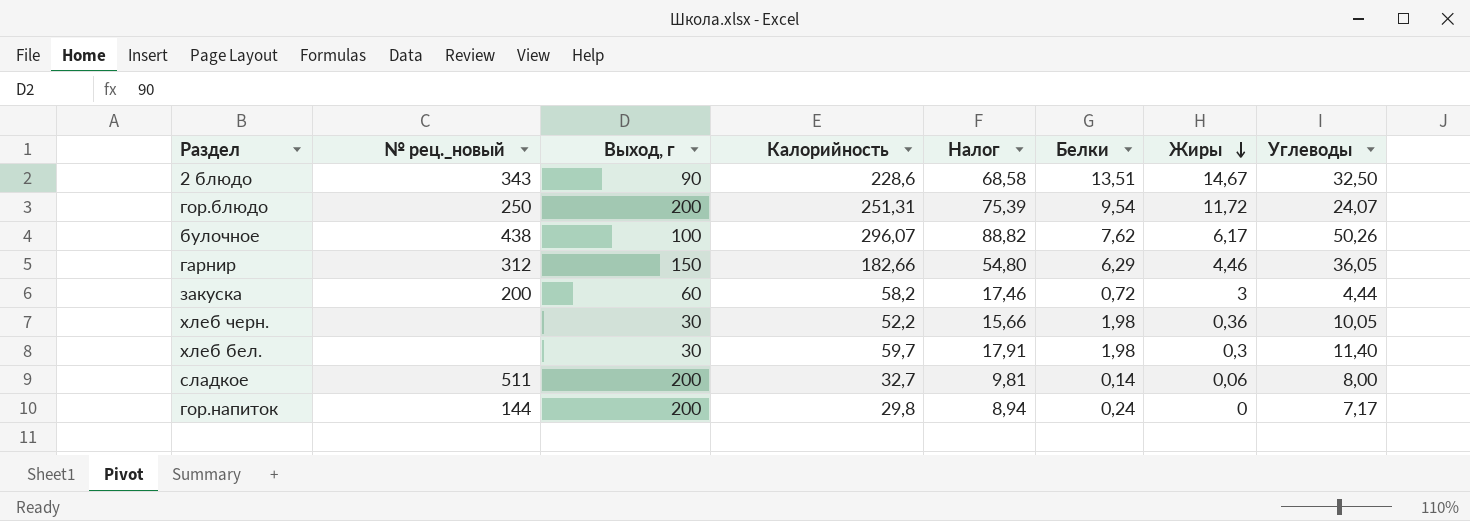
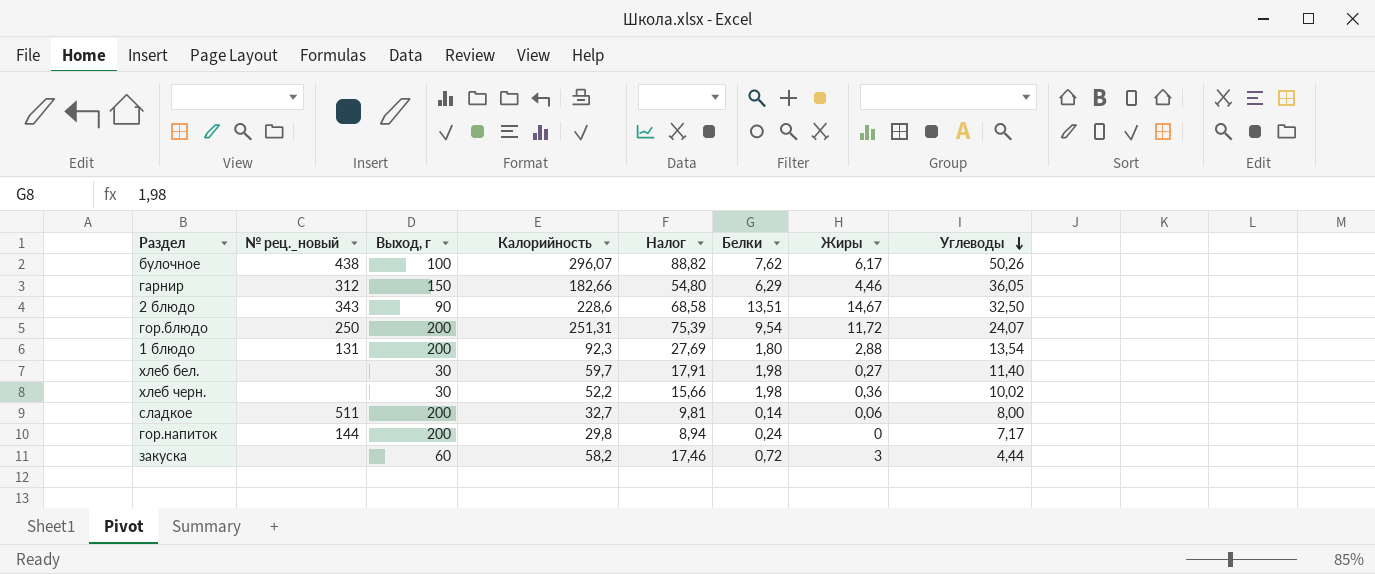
row order: Жиры descending -> Углеводы descending
row 1 блюдо: none -> 131 | 200 | 92,3 | 27,69 | 1,80 | 2,88 | 13,54
хлеб бел. | Жиры: 0,3 -> 0,27
хлеб черн. | Углеводы: 10,05 -> 10,02
закуска | № рец._новый: 200 -> none

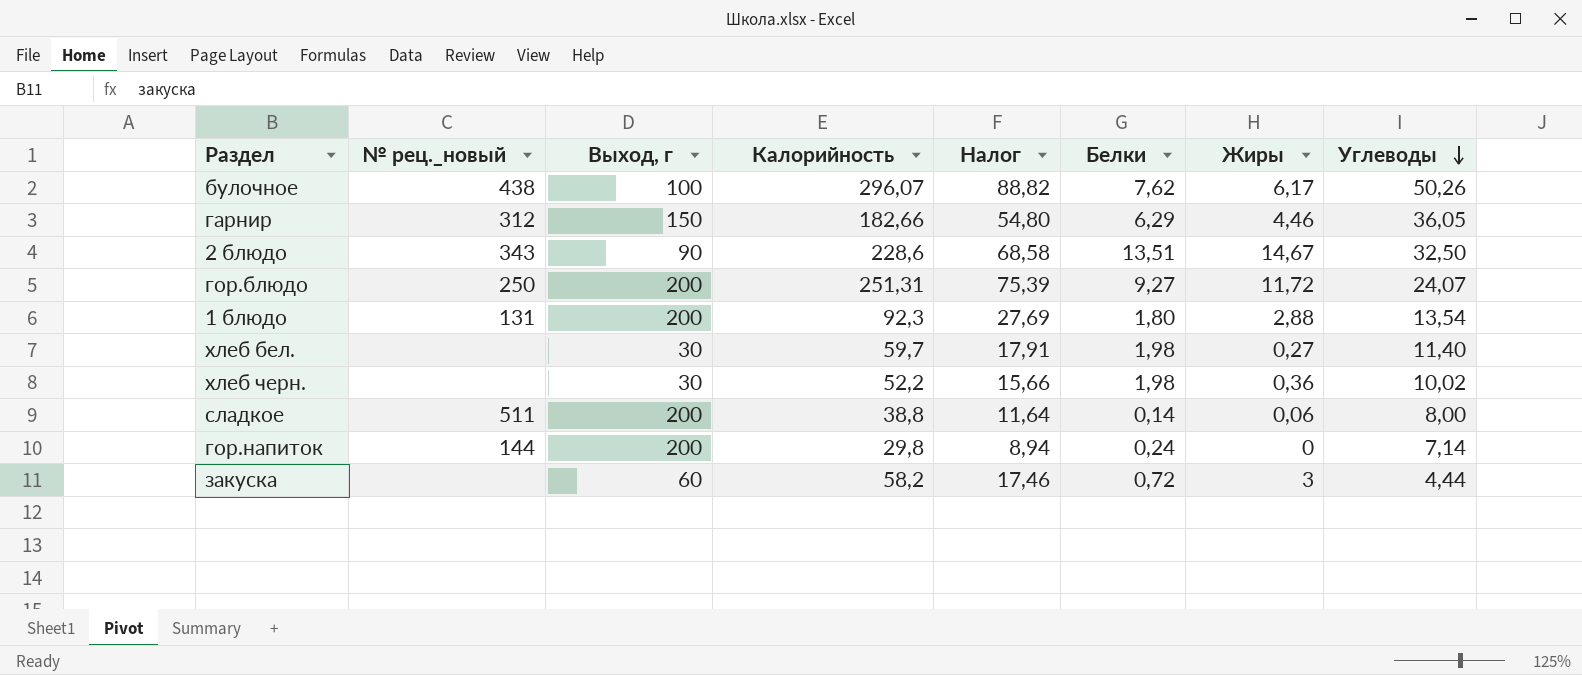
гор.блюдо | Белки: 9,54 -> 9,27
сладкое | Калорийность: 32,7 -> 38,8
сладкое | Налог: 9,81 -> 11,64
гор.напиток | Углеводы: 7,17 -> 7,14

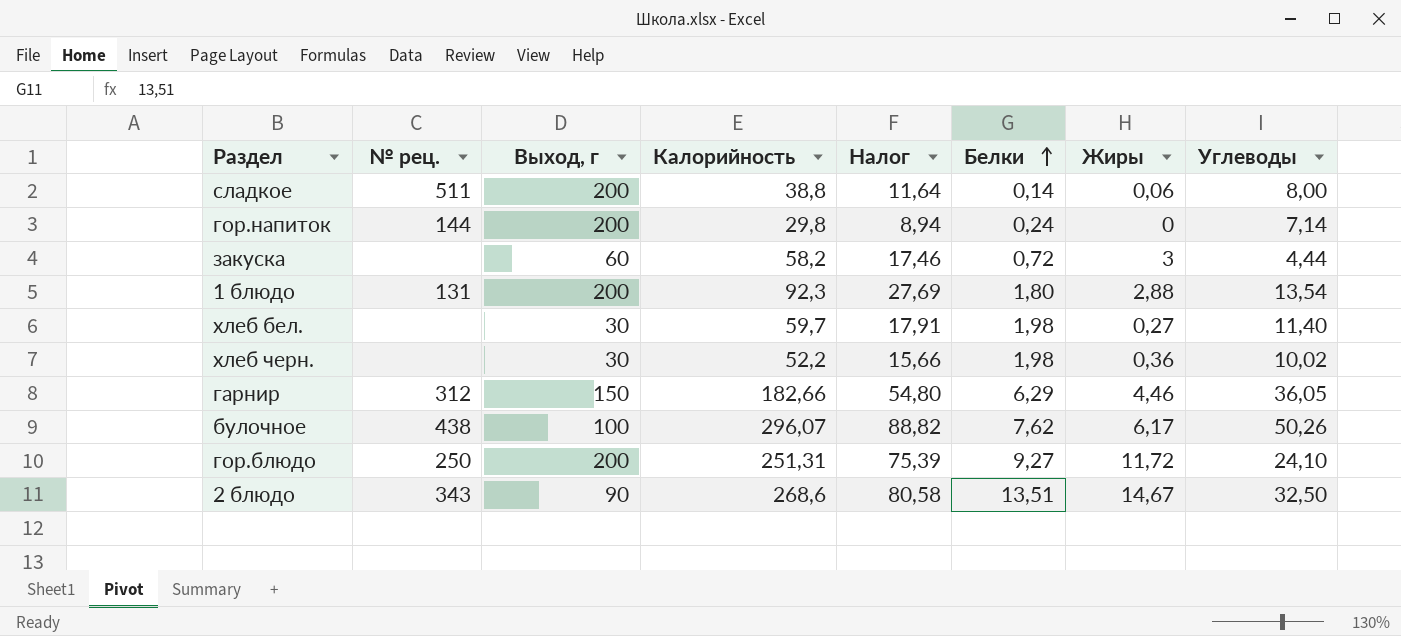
row order: Углеводы descending -> Белки ascending
column name: № рец._новый -> № рец.
гор.блюдо | Углеводы: 24,07 -> 24,10
2 блюдо | Калорийность: 228,6 -> 268,6
2 блюдо | Налог: 68,58 -> 80,58

